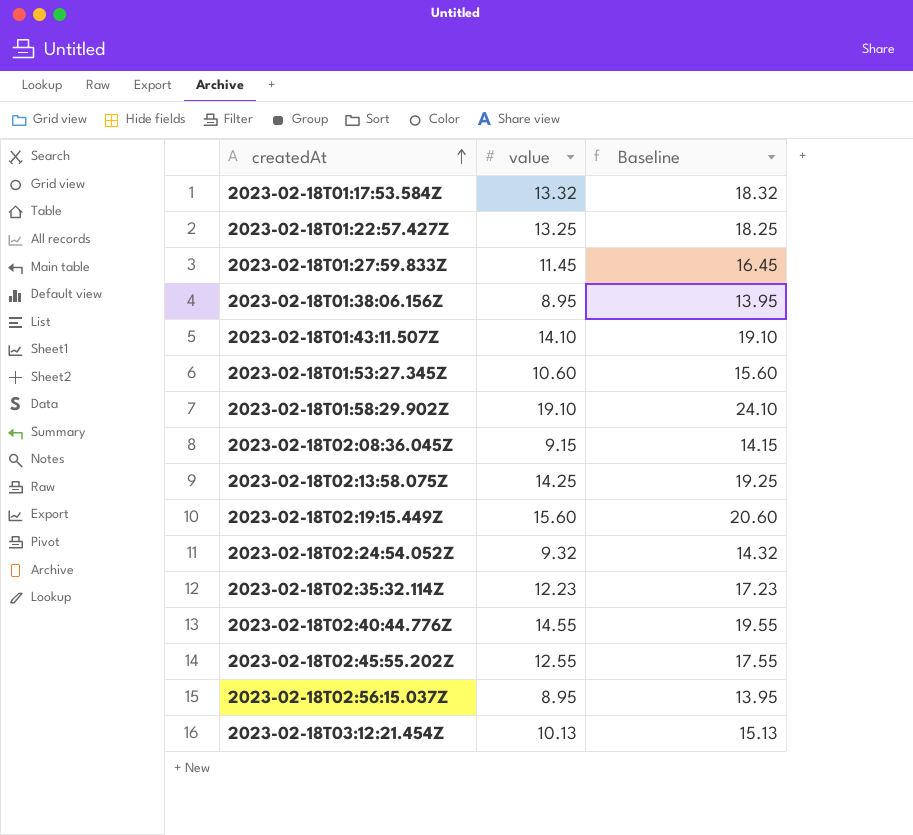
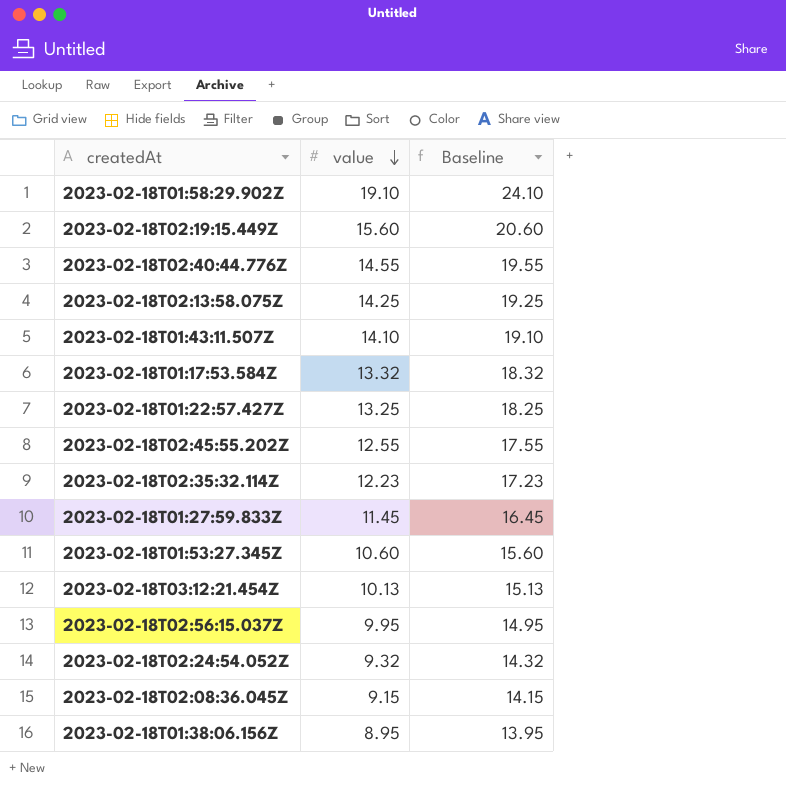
row order: createdAt ascending -> value descending
2023-02-18T02:56:15.037Z | value: 8.95 -> 9.95
2023-02-18T02:56:15.037Z | Baseline: 13.95 -> 14.95

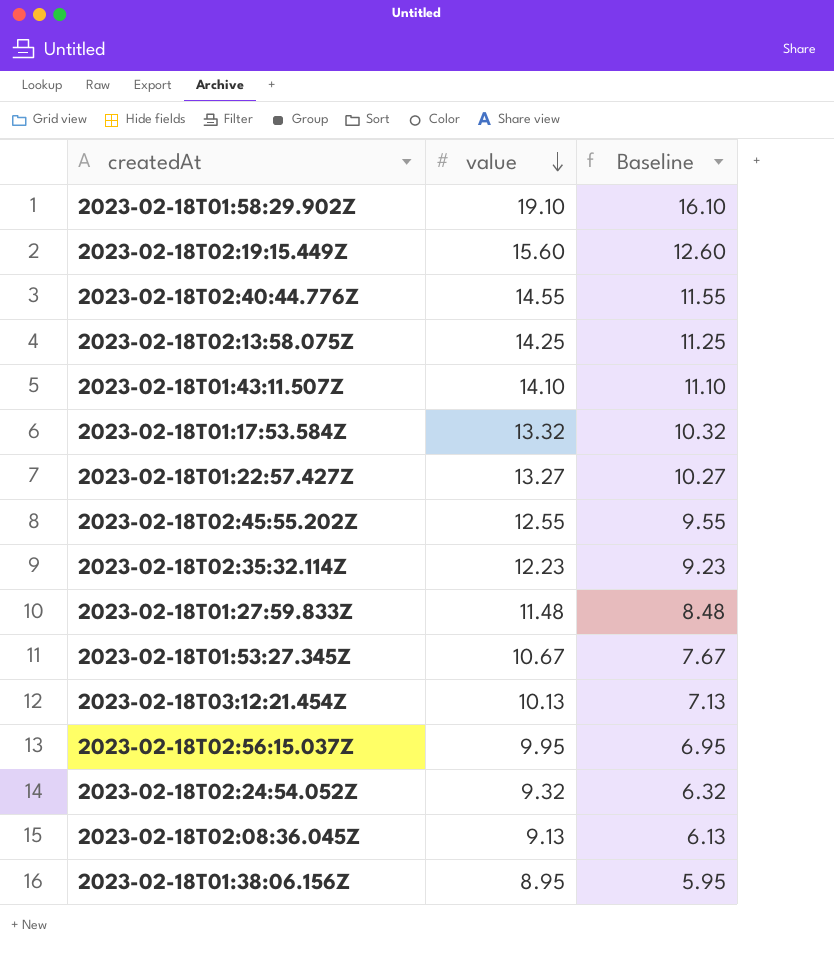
column Baseline | formula: [value] + 5 -> [value] - 3
2023-02-18T01:22:57.427Z | value: 13.25 -> 13.27
2023-02-18T01:27:59.833Z | value: 11.45 -> 11.48
2023-02-18T01:53:27.345Z | value: 10.60 -> 10.67
2023-02-18T02:08:36.045Z | value: 9.15 -> 9.13

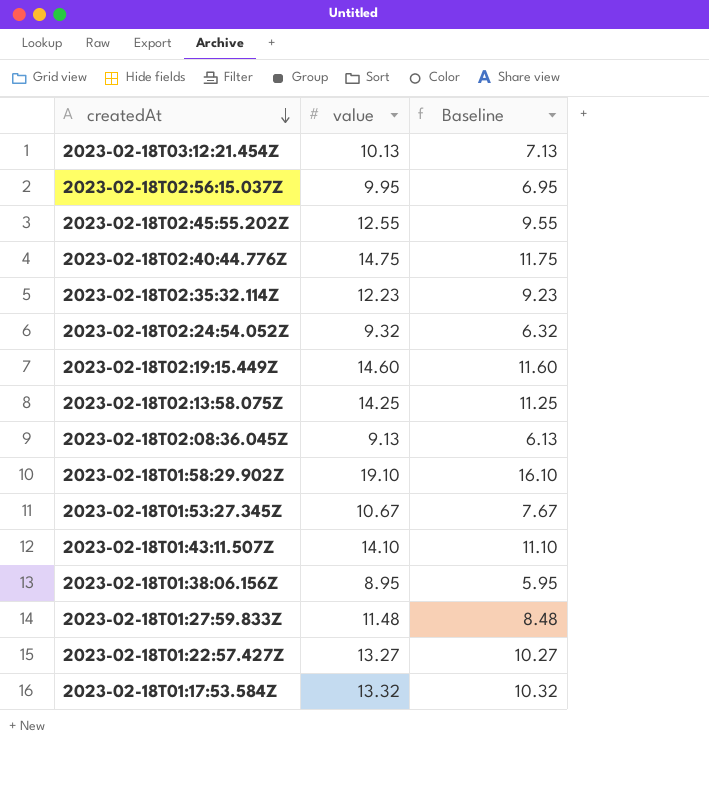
row order: value descending -> createdAt descending
2023-02-18T02:40:44.776Z | value: 14.55 -> 14.75
2023-02-18T02:40:44.776Z | Baseline: 11.55 -> 11.75
2023-02-18T02:19:15.449Z | value: 15.60 -> 14.60
2023-02-18T02:19:15.449Z | Baseline: 12.60 -> 11.60

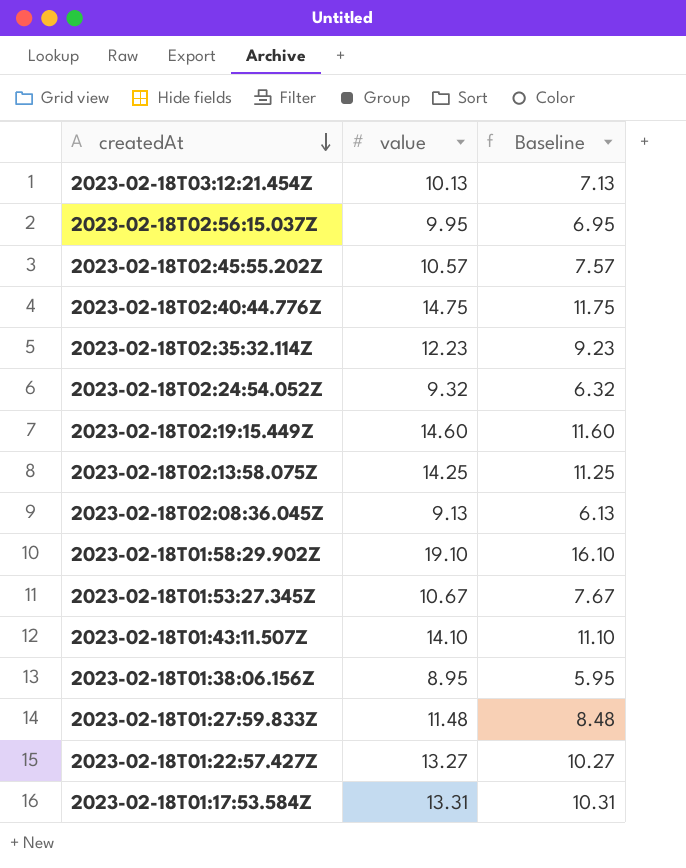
2023-02-18T02:45:55.202Z | value: 12.55 -> 10.57
2023-02-18T02:45:55.202Z | Baseline: 9.55 -> 7.57
2023-02-18T01:17:53.584Z | value: 13.32 -> 13.31
2023-02-18T01:17:53.584Z | Baseline: 10.32 -> 10.31

